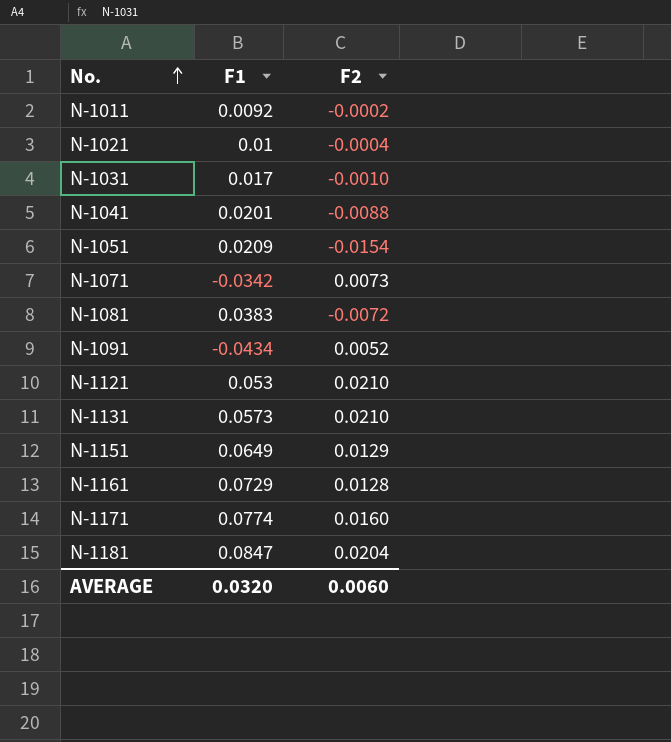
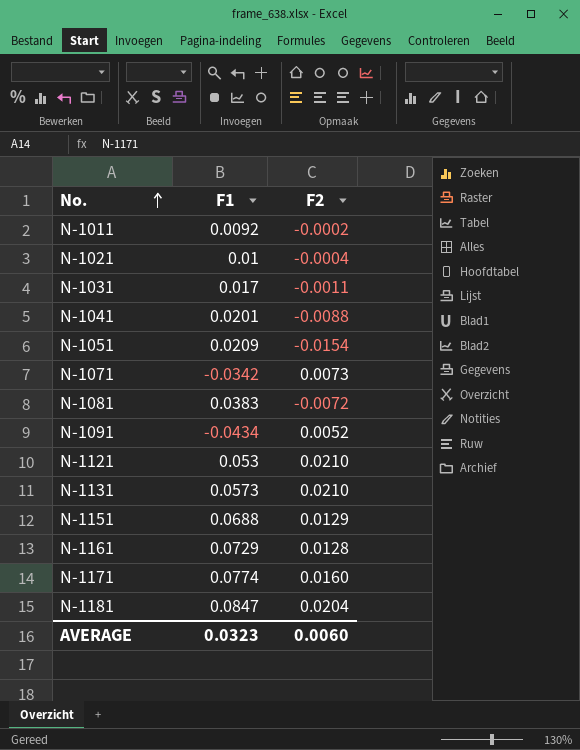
N-1031 | F2: -0.0010 -> -0.0011
N-1151 | F1: 0.0649 -> 0.0688
AVERAGE | F1: 0.0320 -> 0.0323

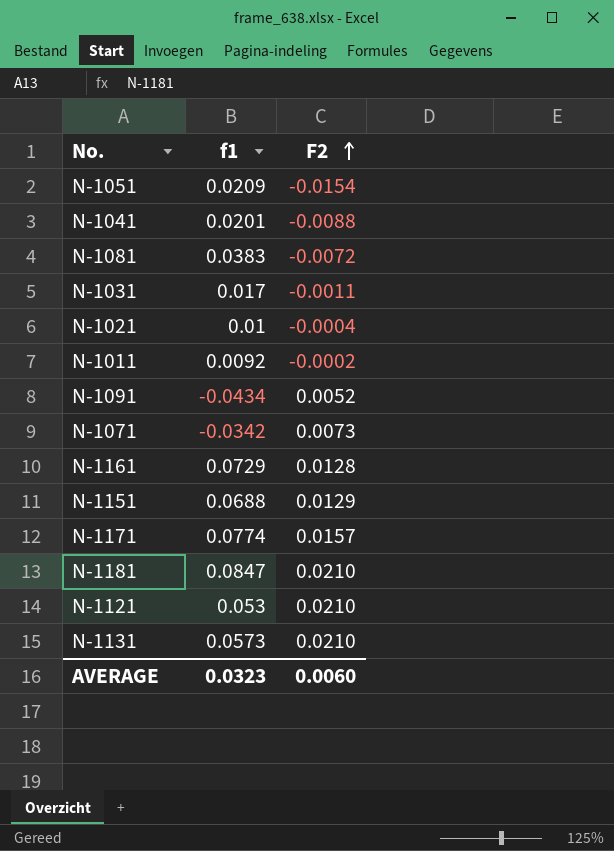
row order: No. ascending -> F2 ascending
column name: F1 -> f1
N-1171 | F2: 0.0160 -> 0.0157
N-1181 | F2: 0.0204 -> 0.0210

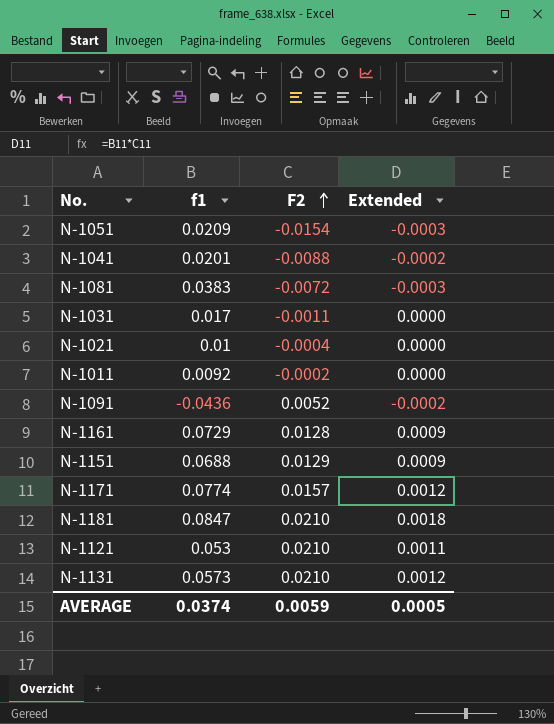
column Extended | formula: none -> [f1] * [F2]
row N-1071: -0.0342 | 0.0073 -> none
N-1091 | f1: -0.0434 -> -0.0436
AVERAGE | f1: 0.0323 -> 0.0374
AVERAGE | F2: 0.0060 -> 0.0059

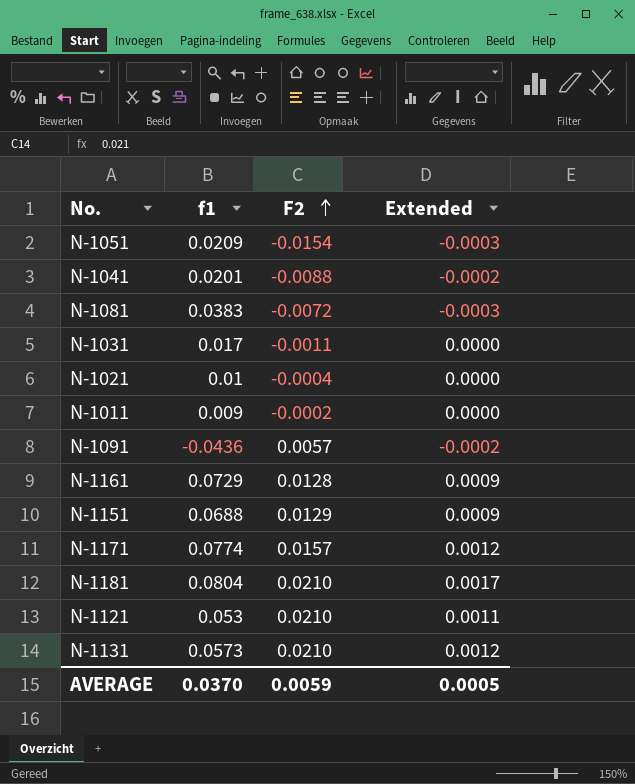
N-1011 | f1: 0.0092 -> 0.009
N-1091 | F2: 0.0052 -> 0.0057
N-1181 | f1: 0.0847 -> 0.0804
N-1181 | Extended: 0.0018 -> 0.0017
AVERAGE | f1: 0.0374 -> 0.0370

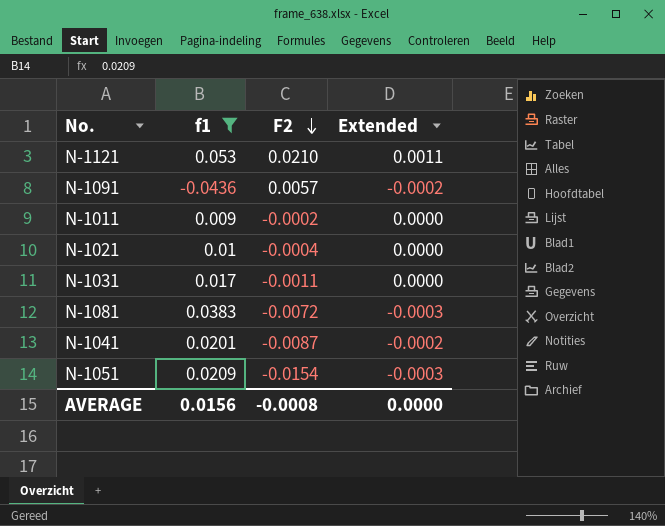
filter: none -> f1 <= 0.053
row order: F2 ascending -> F2 descending
N-1041 | F2: -0.0088 -> -0.0087
AVERAGE | f1: 0.0370 -> 0.0156
AVERAGE | F2: 0.0059 -> -0.0008
AVERAGE | Extended: 0.0005 -> 0.0000

